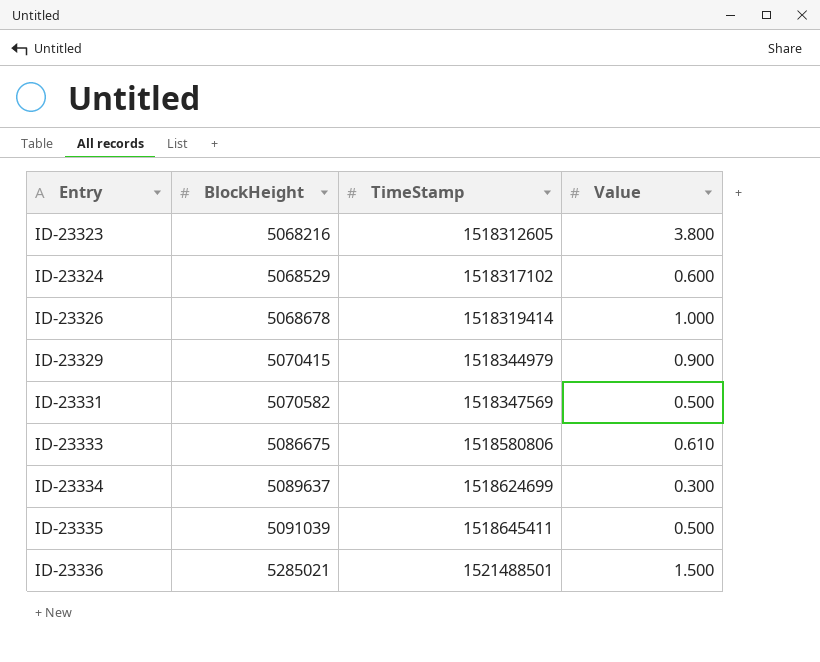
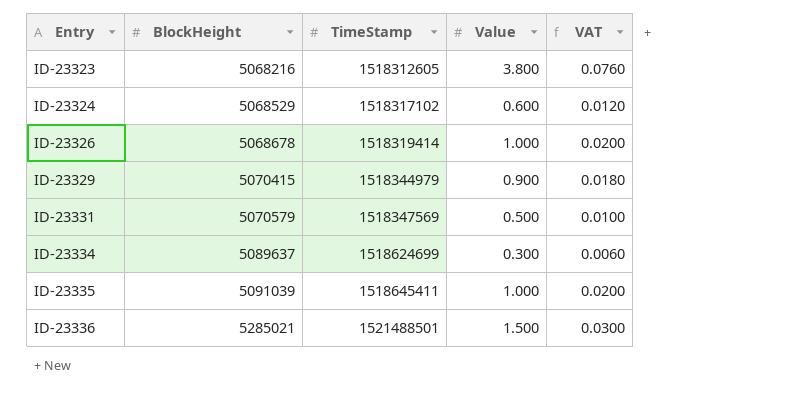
column VAT | formula: none -> [Value] * 0.02
row ID-23333: 5086675 | 1518580806 | 0.610 -> none
ID-23331 | BlockHeight: 5070582 -> 5070579
ID-23335 | Value: 0.500 -> 1.000

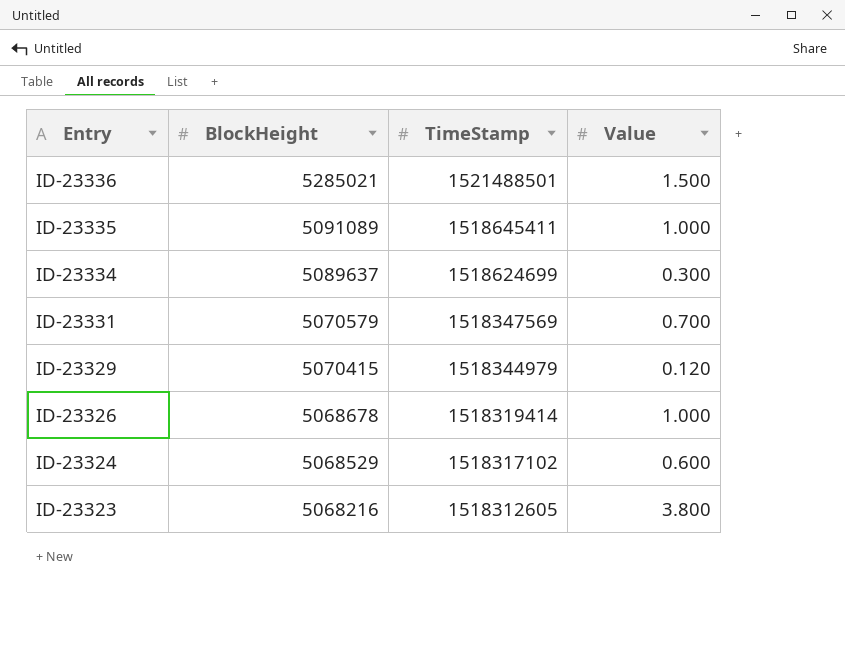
row order: Entry ascending -> Entry descending
column VAT | formula: [Value] * 0.02 -> none
ID-23335 | BlockHeight: 5091039 -> 5091089
ID-23331 | Value: 0.500 -> 0.700
ID-23329 | Value: 0.900 -> 0.120

